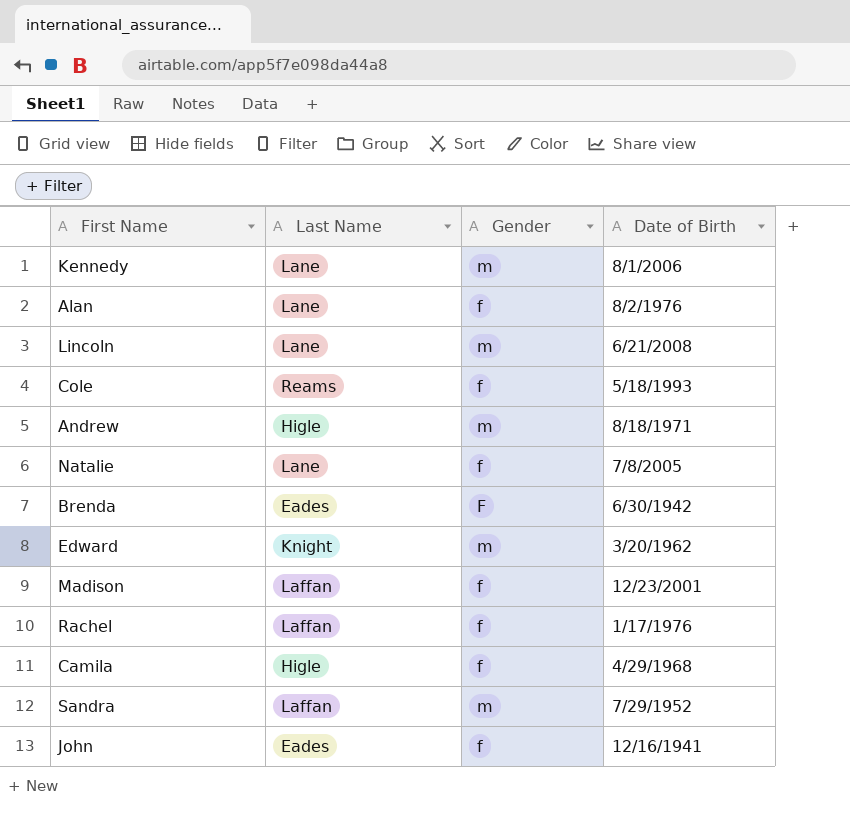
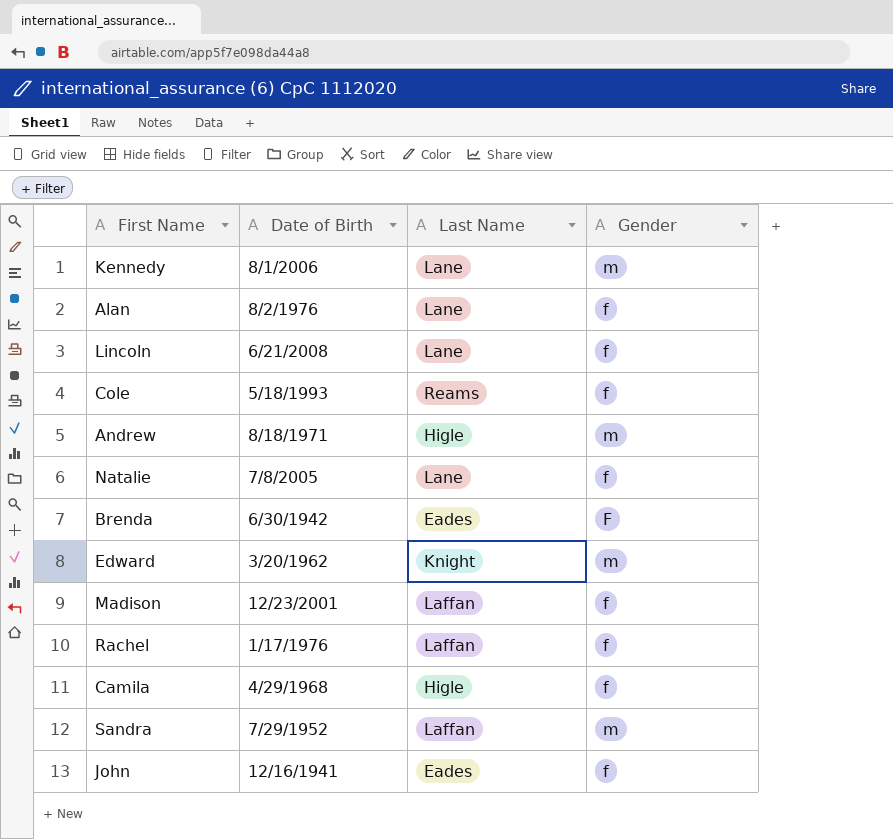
column Date of Birth | position: 4 -> 2
Lincoln | Gender: m -> f

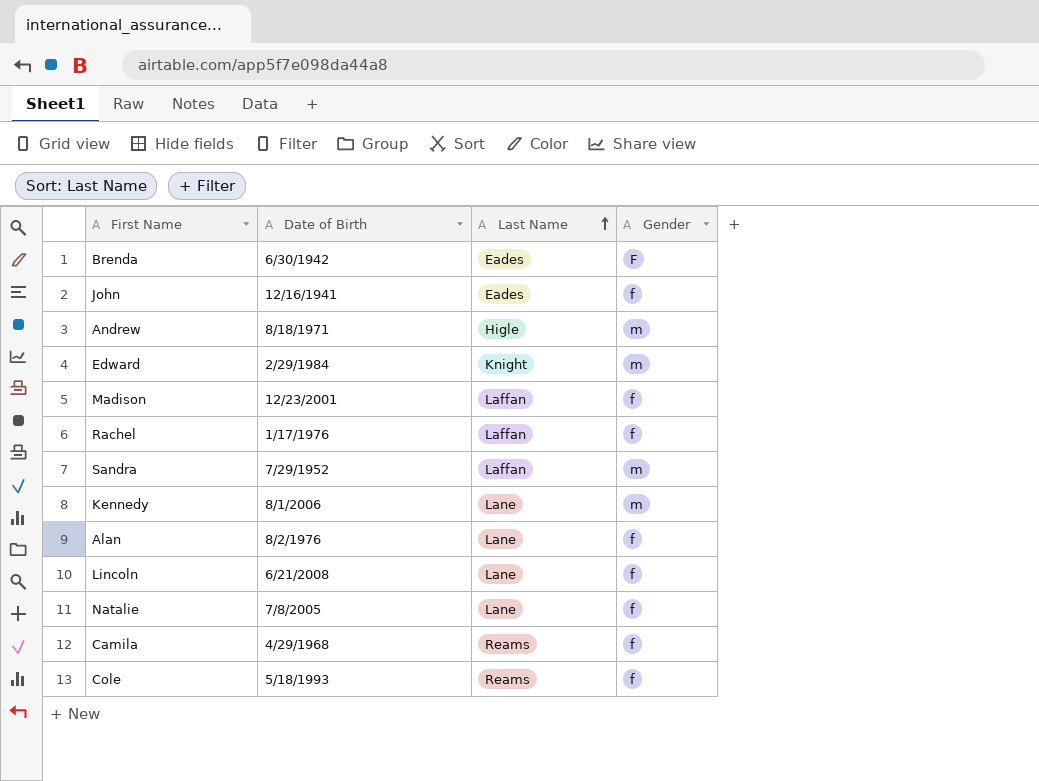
row order: none -> Last Name ascending
Edward | Date of Birth: 3/20/1962 -> 2/29/1984
Camila | Last Name: Higle -> Reams

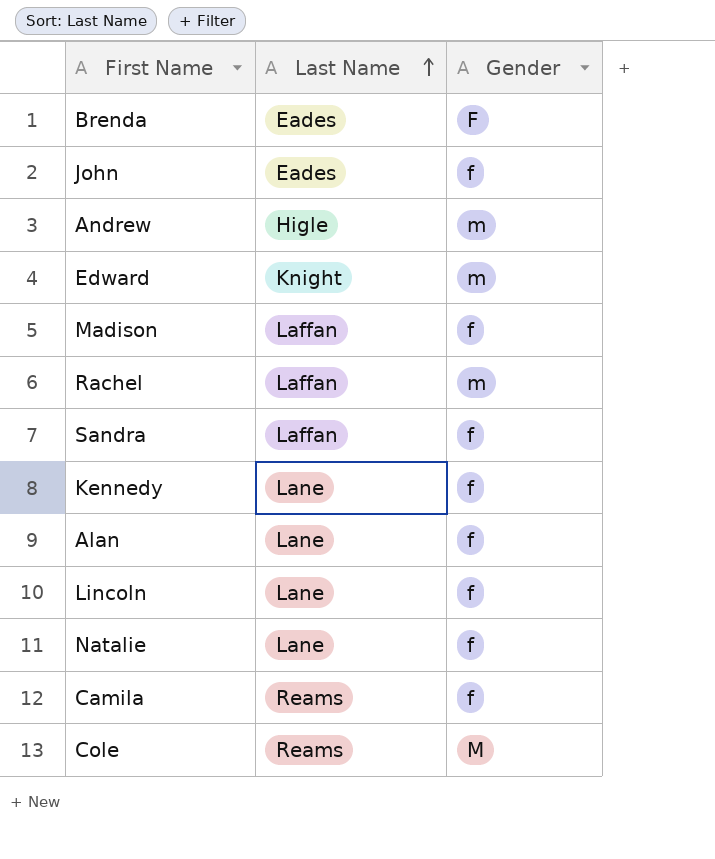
column Date of Birth | position: 2 -> none
Rachel | Gender: f -> m
Sandra | Gender: m -> f
Kennedy | Gender: m -> f
Cole | Gender: f -> M

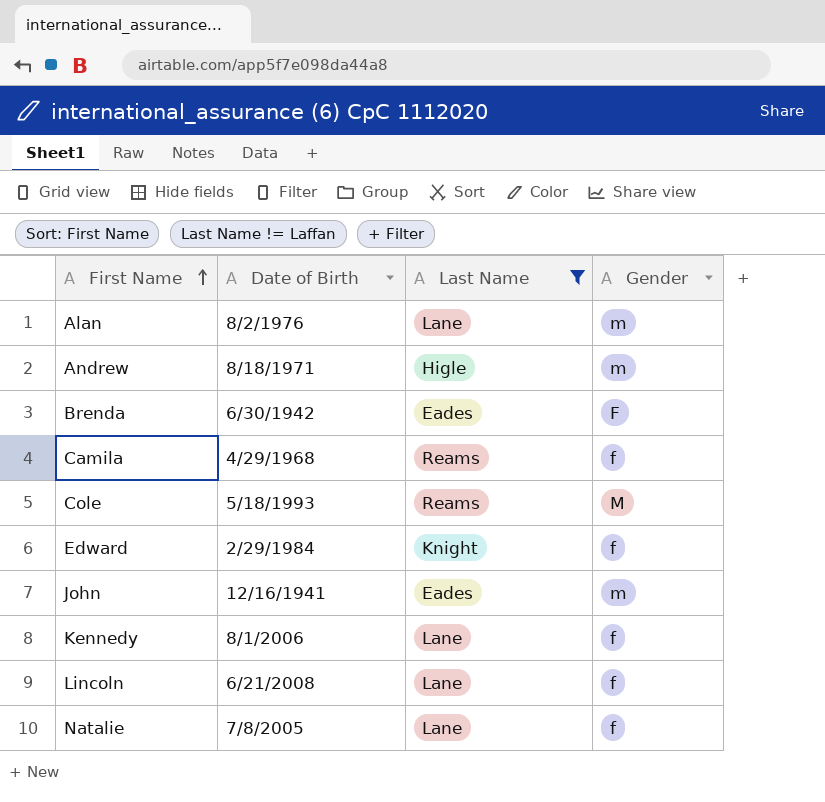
filter: none -> Last Name != Laffan
row order: Last Name ascending -> First Name ascending
column Date of Birth | position: none -> 2
Alan | Gender: f -> m
Edward | Gender: m -> f
John | Gender: f -> m

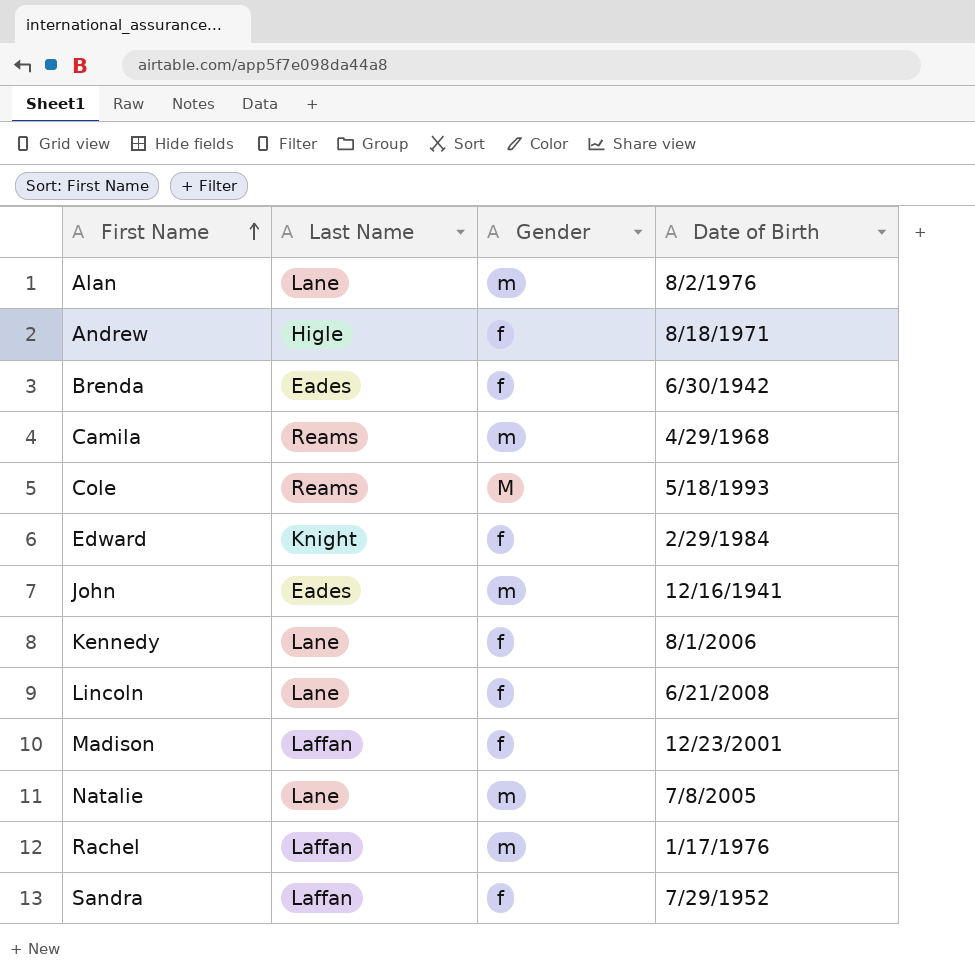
filter: Last Name != Laffan -> none
column Date of Birth | position: 2 -> 4
Andrew | Gender: m -> f
Brenda | Gender: F -> f
Camila | Gender: f -> m
Natalie | Gender: f -> m

